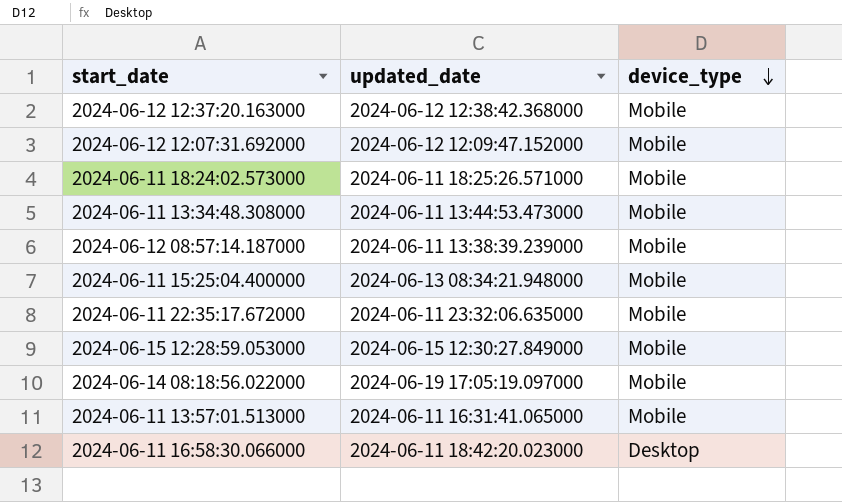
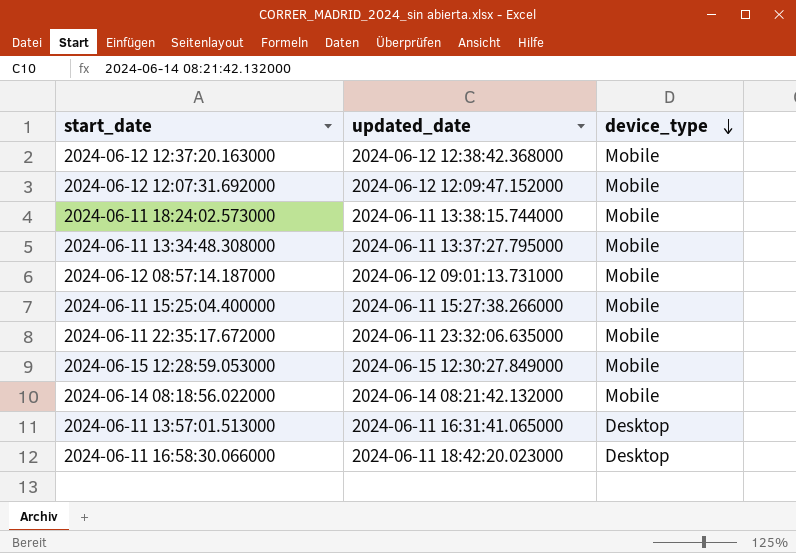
2024-06-11 18:24:02.573000 | updated_date: 2024-06-11 18:25:26.571000 -> 2024-06-11 13:38:15.744000
2024-06-11 13:34:48.308000 | updated_date: 2024-06-11 13:44:53.473000 -> 2024-06-11 13:37:27.795000
2024-06-12 08:57:14.187000 | updated_date: 2024-06-11 13:38:39.239000 -> 2024-06-12 09:01:13.731000
2024-06-11 15:25:04.400000 | updated_date: 2024-06-13 08:34:21.948000 -> 2024-06-11 15:27:38.266000
2024-06-14 08:18:56.022000 | updated_date: 2024-06-19 17:05:19.097000 -> 2024-06-14 08:21:42.132000
2024-06-11 13:57:01.513000 | device_type: Mobile -> Desktop

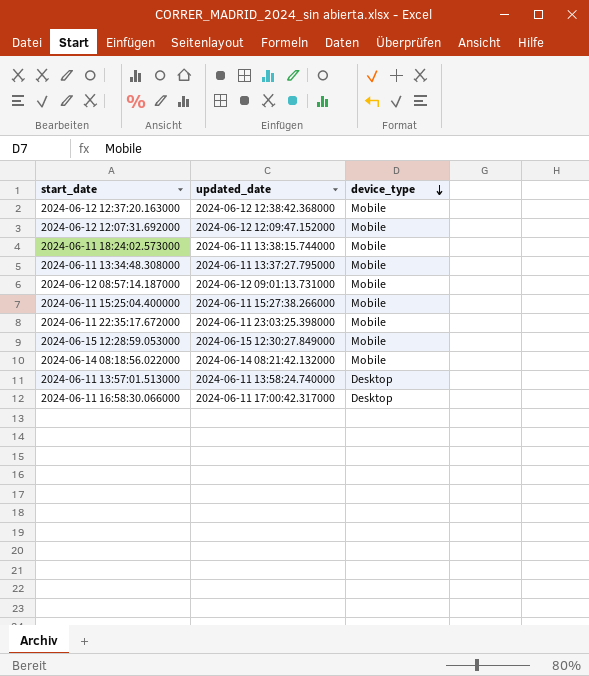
2024-06-11 22:35:17.672000 | updated_date: 2024-06-11 23:32:06.635000 -> 2024-06-11 23:03:25.398000
2024-06-11 13:57:01.513000 | updated_date: 2024-06-11 16:31:41.065000 -> 2024-06-11 13:58:24.740000
2024-06-11 16:58:30.066000 | updated_date: 2024-06-11 18:42:20.023000 -> 2024-06-11 17:00:42.317000

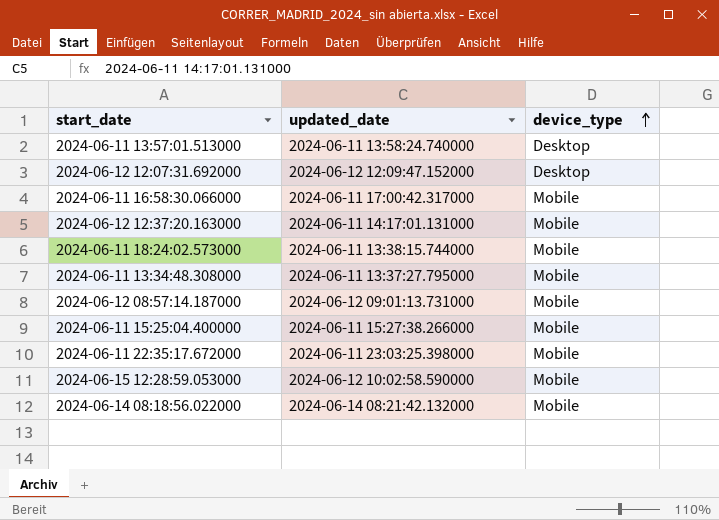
row order: device_type descending -> device_type ascending
2024-06-12 12:07:31.692000 | device_type: Mobile -> Desktop
2024-06-11 16:58:30.066000 | device_type: Desktop -> Mobile
2024-06-12 12:37:20.163000 | updated_date: 2024-06-12 12:38:42.368000 -> 2024-06-11 14:17:01.131000
2024-06-15 12:28:59.053000 | updated_date: 2024-06-15 12:30:27.849000 -> 2024-06-12 10:02:58.590000

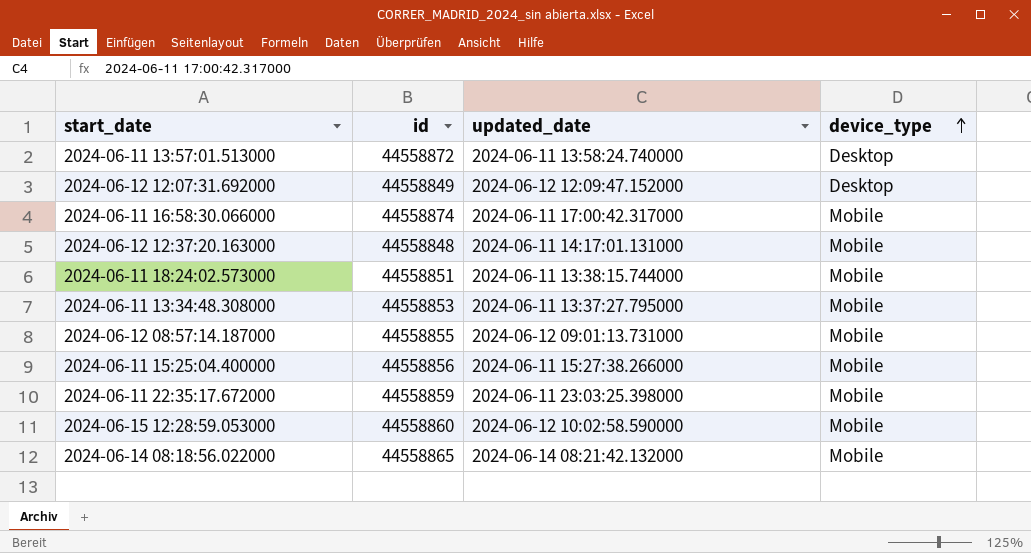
column id | position: none -> 2

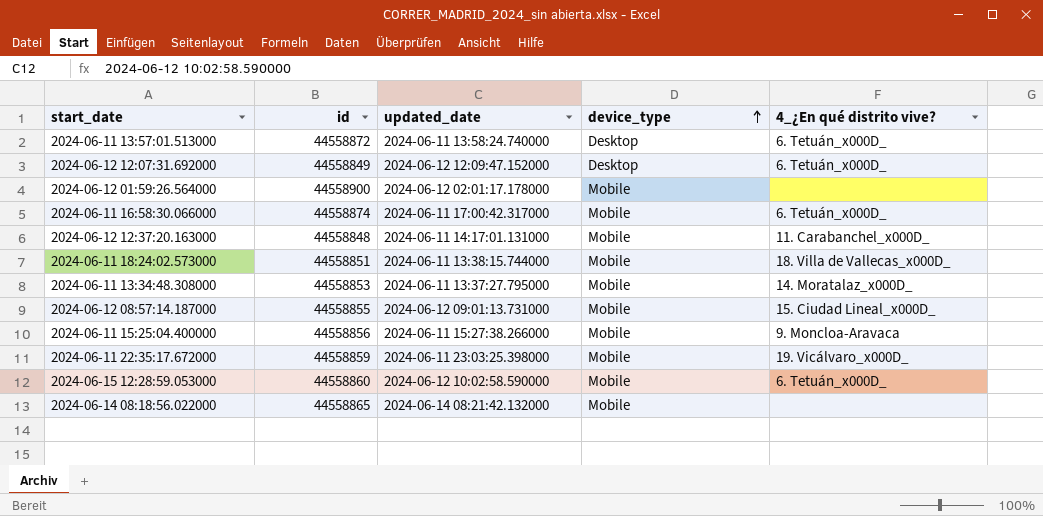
column 4_¿En qué distrito vive? | position: none -> 5
row 2024-06-12 01:59:26.564000: none -> 44558900 | 2024-06-12 02:01:17.178000 | Mobile | none

